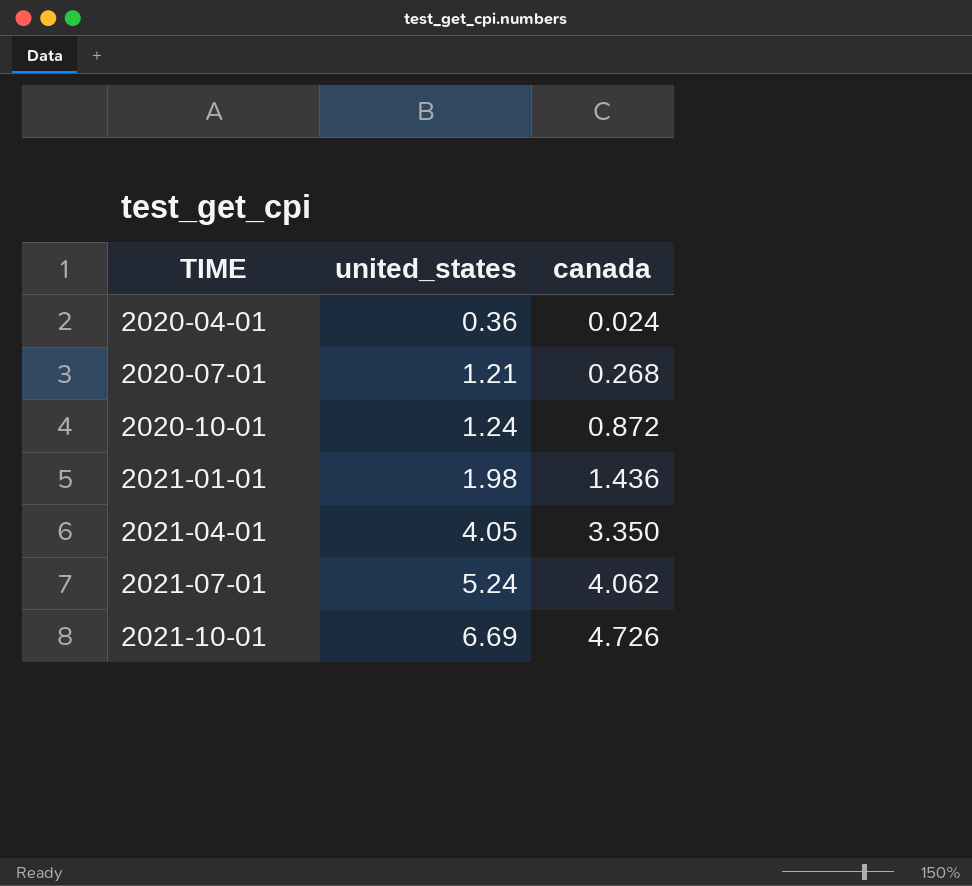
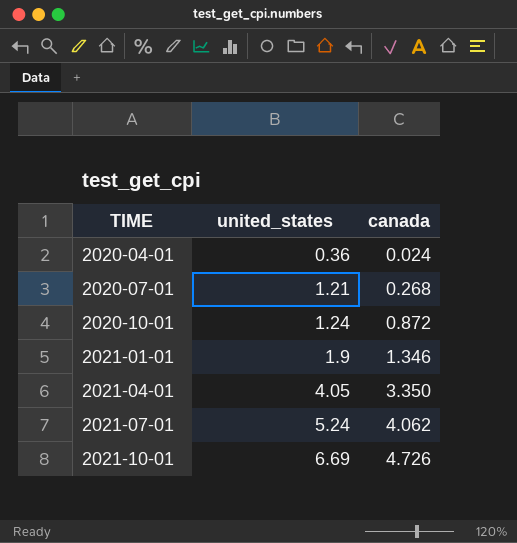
2021-01-01 | united_states: 1.98 -> 1.9
2021-01-01 | canada: 1.436 -> 1.346

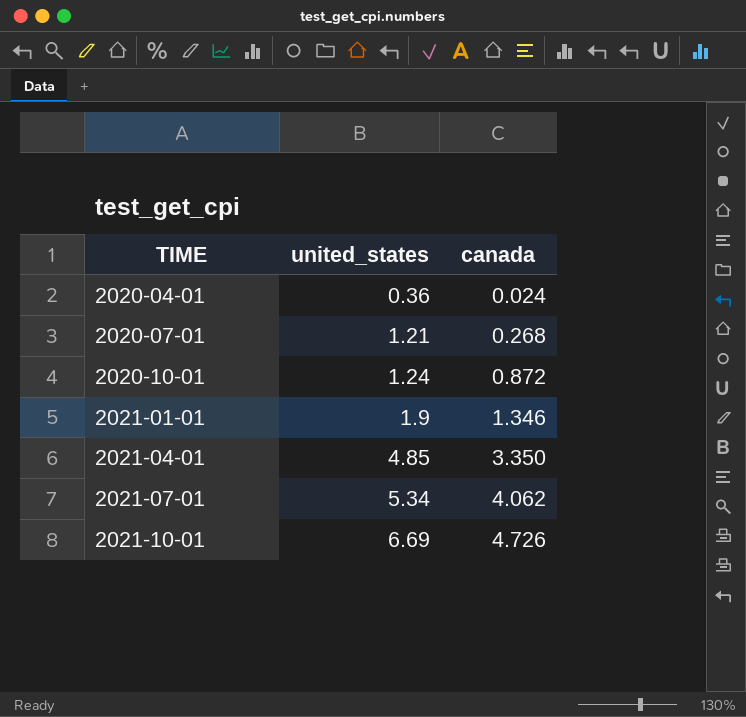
2021-04-01 | united_states: 4.05 -> 4.85
2021-07-01 | united_states: 5.24 -> 5.34

